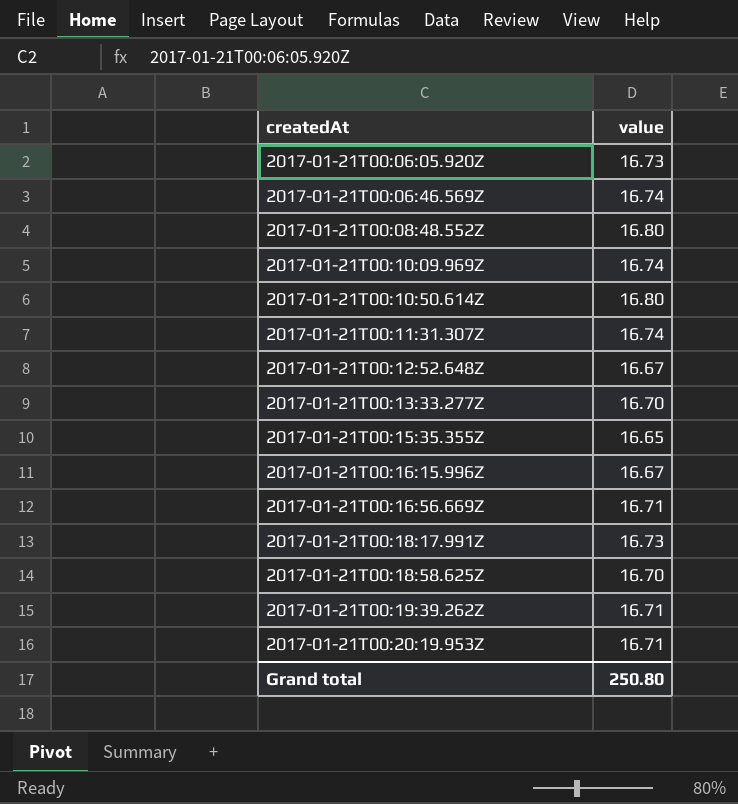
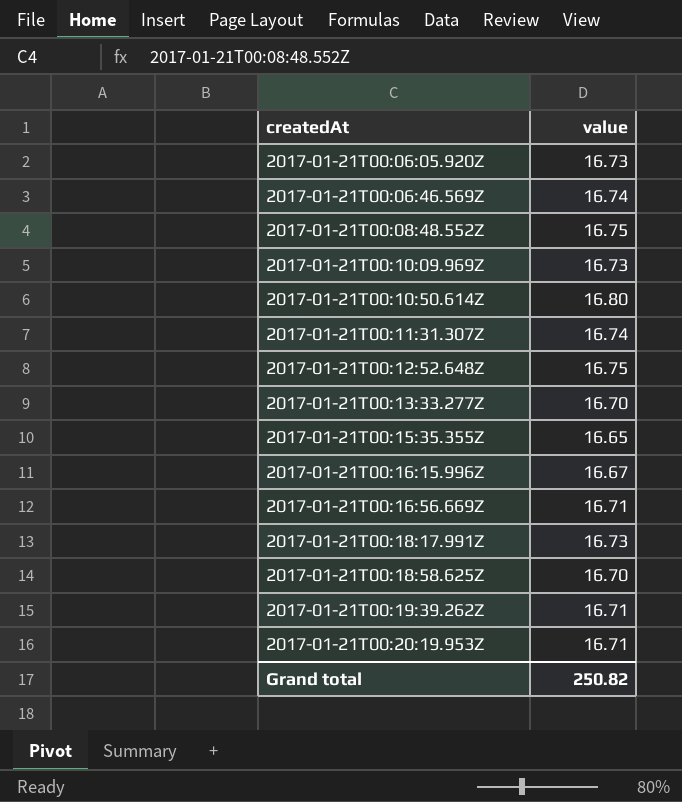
2017-01-21T00:08:48.552Z | value: 16.80 -> 16.75
2017-01-21T00:10:09.969Z | value: 16.74 -> 16.73
2017-01-21T00:12:52.648Z | value: 16.67 -> 16.75
Grand total | value: 250.80 -> 250.82

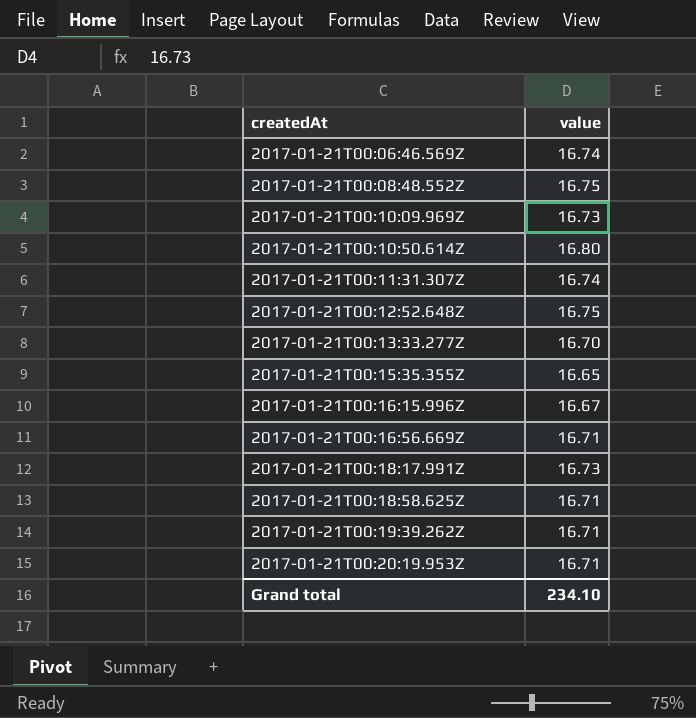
row 2017-01-21T00:06:05.920Z: 16.73 -> none
2017-01-21T00:18:58.625Z | value: 16.70 -> 16.71
Grand total | value: 250.82 -> 234.10

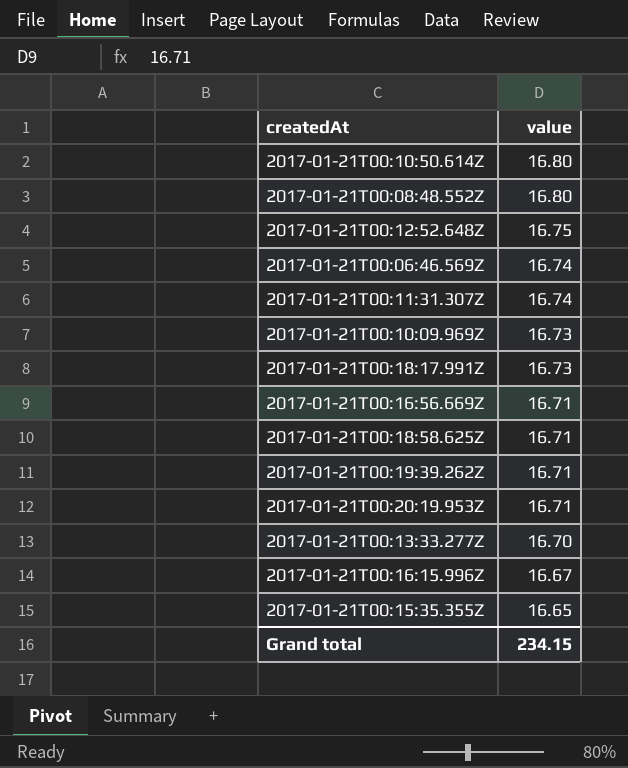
row order: createdAt ascending -> value descending
2017-01-21T00:08:48.552Z | value: 16.75 -> 16.80
Grand total | value: 234.10 -> 234.15

